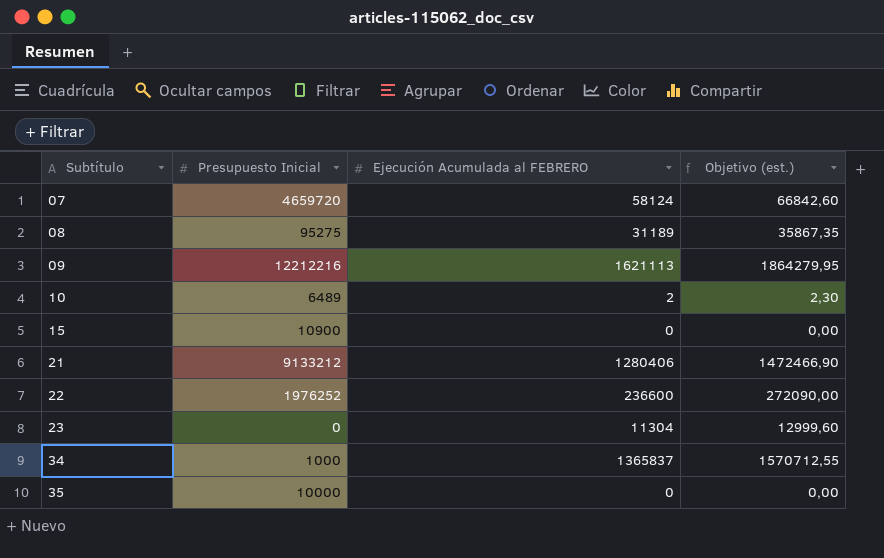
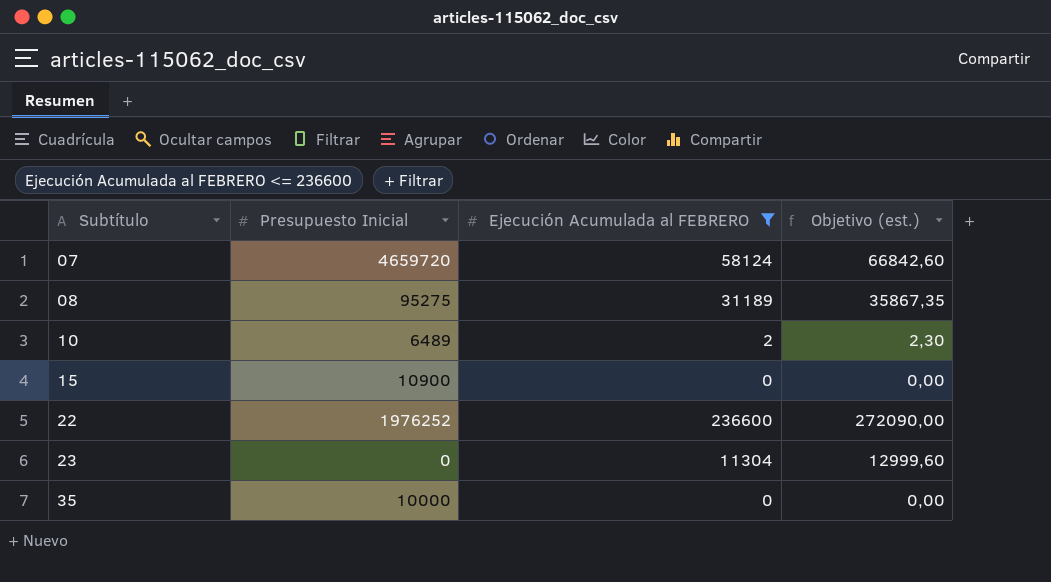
filter: none -> Ejecución Acumulada al FEBRERO <= 236600

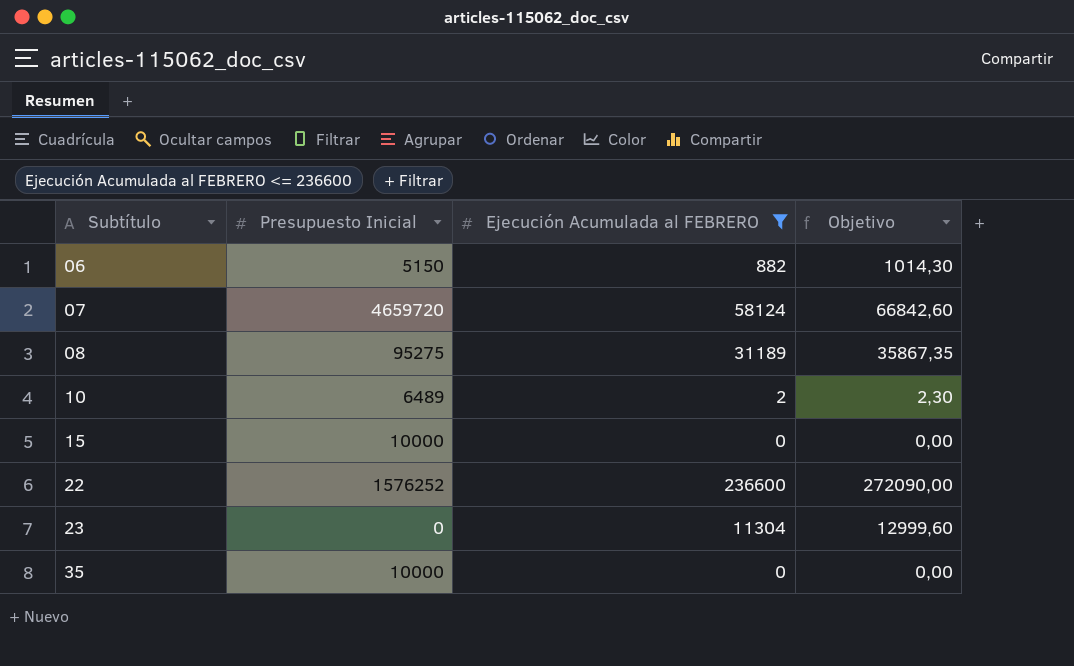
column name: Objetivo (est.) -> Objetivo
row 06: none -> 5150 | 882 | 1014,30
15 | Presupuesto Inicial: 10900 -> 10000
22 | Presupuesto Inicial: 1976252 -> 1576252

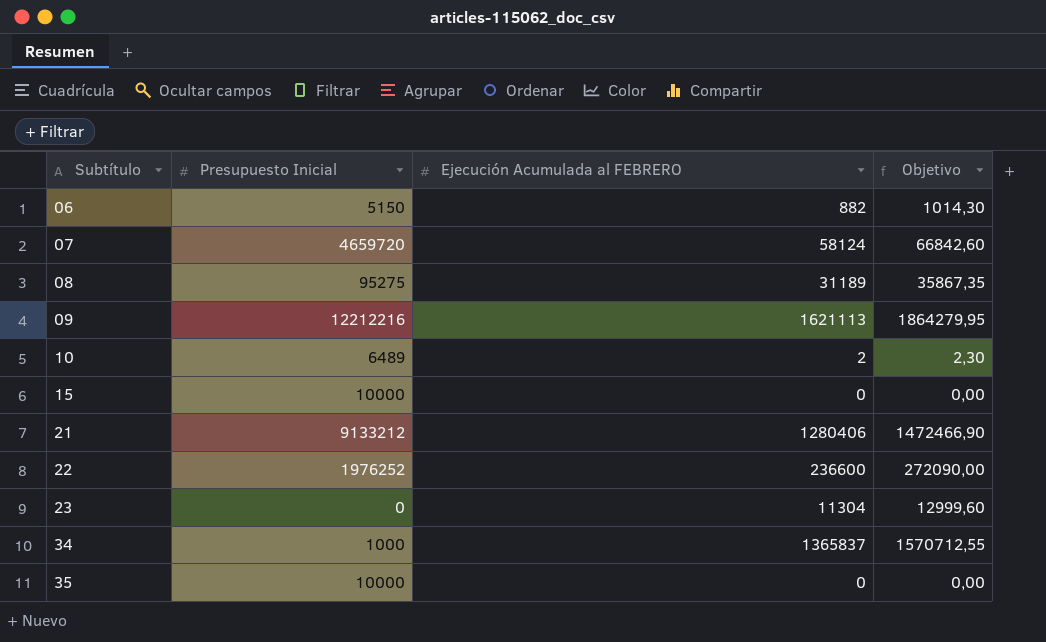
filter: Ejecución Acumulada al FEBRERO <= 236600 -> none
22 | Presupuesto Inicial: 1576252 -> 1976252

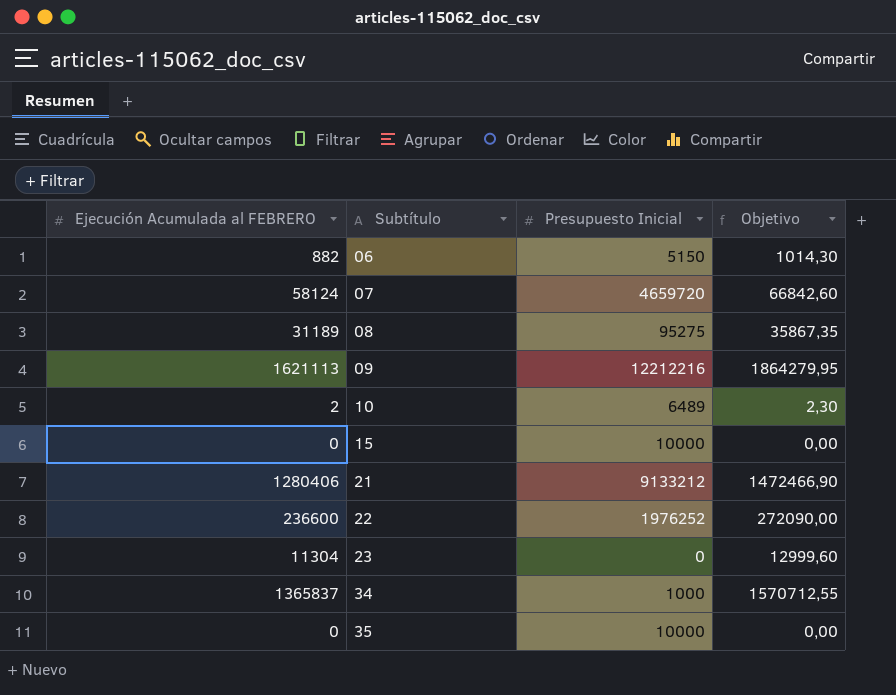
column Ejecución Acumulada al FEBRERO | position: 3 -> 1

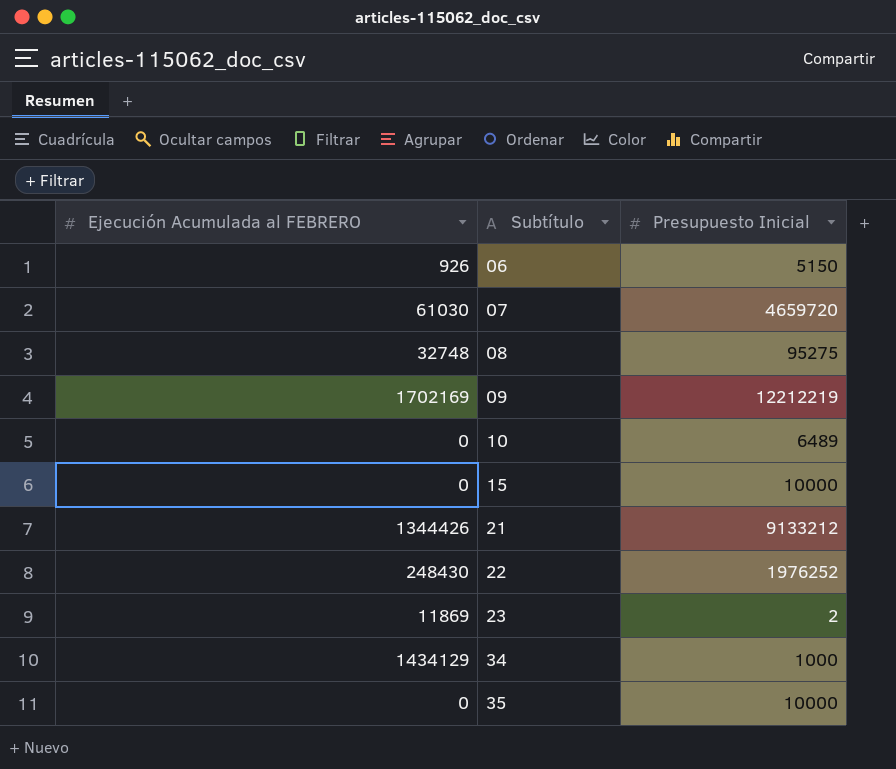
column Objetivo | formula: [Ejecución Acumulada al FEBRERO] * 1,15 -> none
06 | Ejecución Acumulada al FEBRERO: 882 -> 926
07 | Ejecución Acumulada al FEBRERO: 58124 -> 61030
08 | Ejecución Acumulada al FEBRERO: 31189 -> 32748
09 | Ejecución Acumulada al FEBRERO: 1621113 -> 1702169
09 | Presupuesto Inicial: 12212216 -> 12212219
10 | Ejecución Acumulada al FEBRERO: 2 -> 0
21 | Ejecución Acumulada al FEBRERO: 1280406 -> 1344426
22 | Ejecución Acumulada al FEBRERO: 236600 -> 248430
23 | Ejecución Acumulada al FEBRERO: 11304 -> 11869
23 | Presupuesto Inicial: 0 -> 2
34 | Ejecución Acumulada al FEBRERO: 1365837 -> 1434129

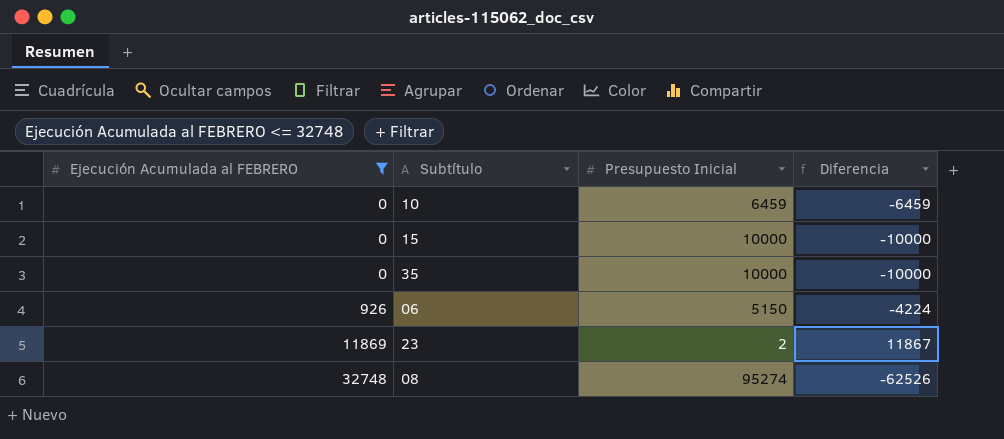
filter: none -> Ejecución Acumulada al FEBRERO <= 32748
row order: Subtítulo ascending -> Ejecución Acumulada al FEBRERO ascending
column Diferencia | formula: none -> [Ejecución Acumulada al FEBRERO] - [Presupuesto Inicial]
10 | Presupuesto Inicial: 6489 -> 6459
08 | Presupuesto Inicial: 95275 -> 95274

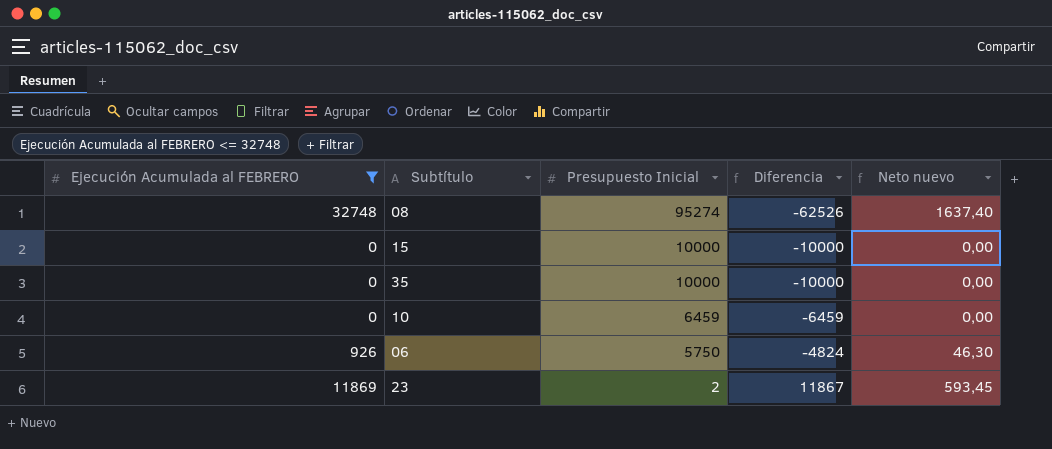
row order: Ejecución Acumulada al FEBRERO ascending -> Presupuesto Inicial descending
column Neto nuevo | formula: none -> [Ejecución Acumulada al FEBRERO] * 0,05
06 | Presupuesto Inicial: 5150 -> 5750
06 | Diferencia: -4224 -> -4824

